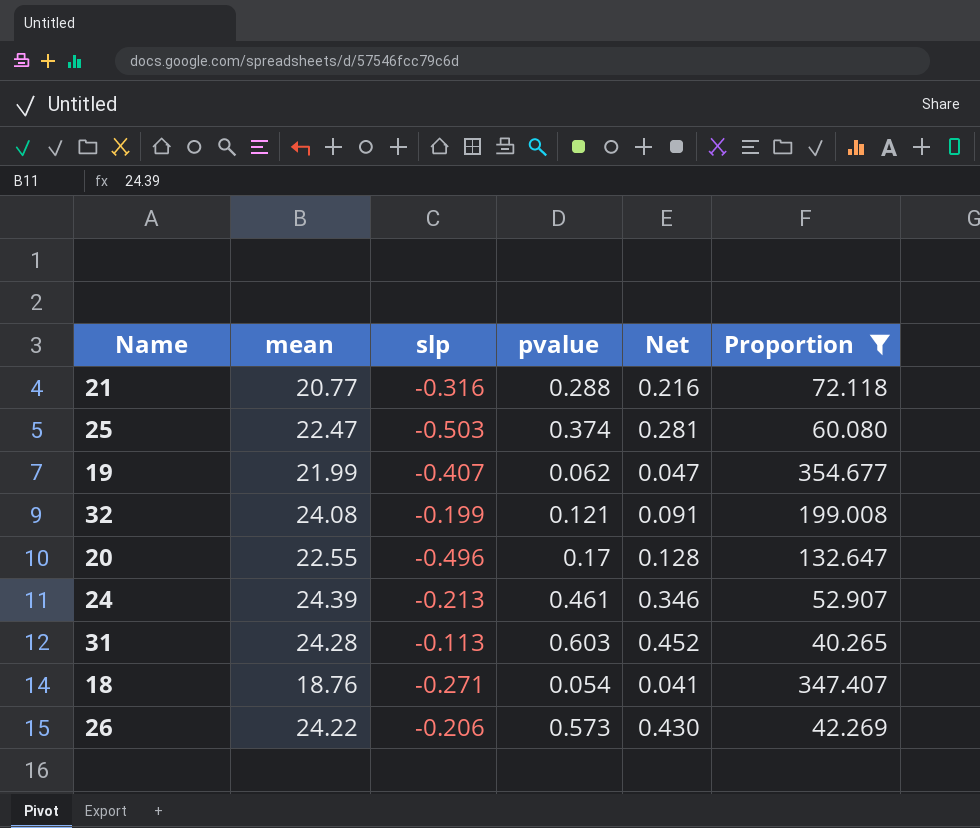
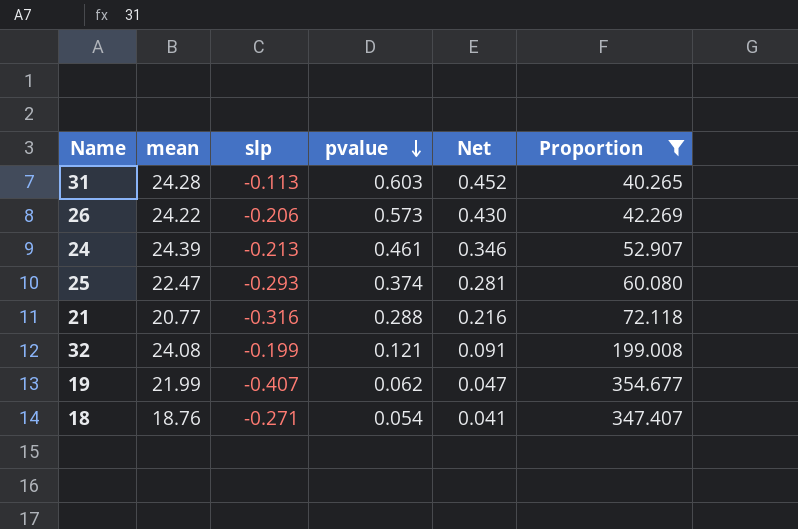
row order: none -> pvalue descending
row 20: 22.55 | -0.496 | 0.17 | 0.128 | 132.647 -> none
25 | slp: -0.503 -> -0.293

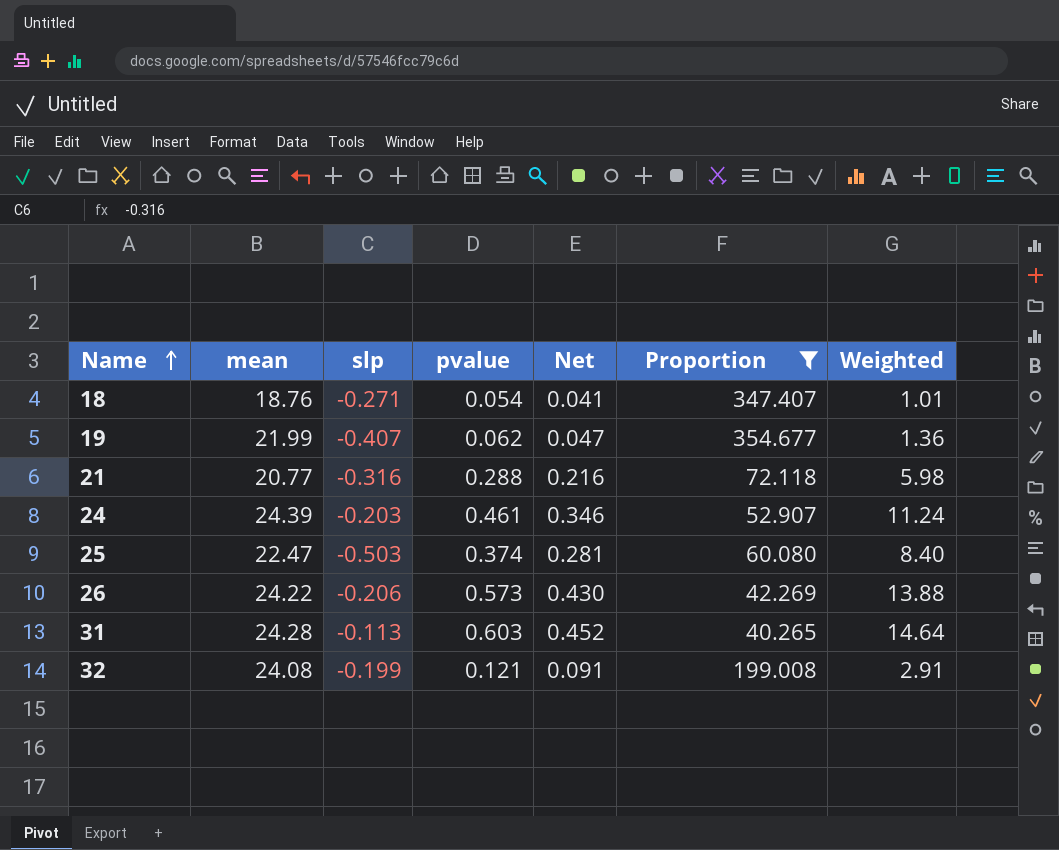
row order: pvalue descending -> Name ascending
column Weighted | formula: none -> [mean] * [pvalue]
24 | slp: -0.213 -> -0.203
25 | slp: -0.293 -> -0.503

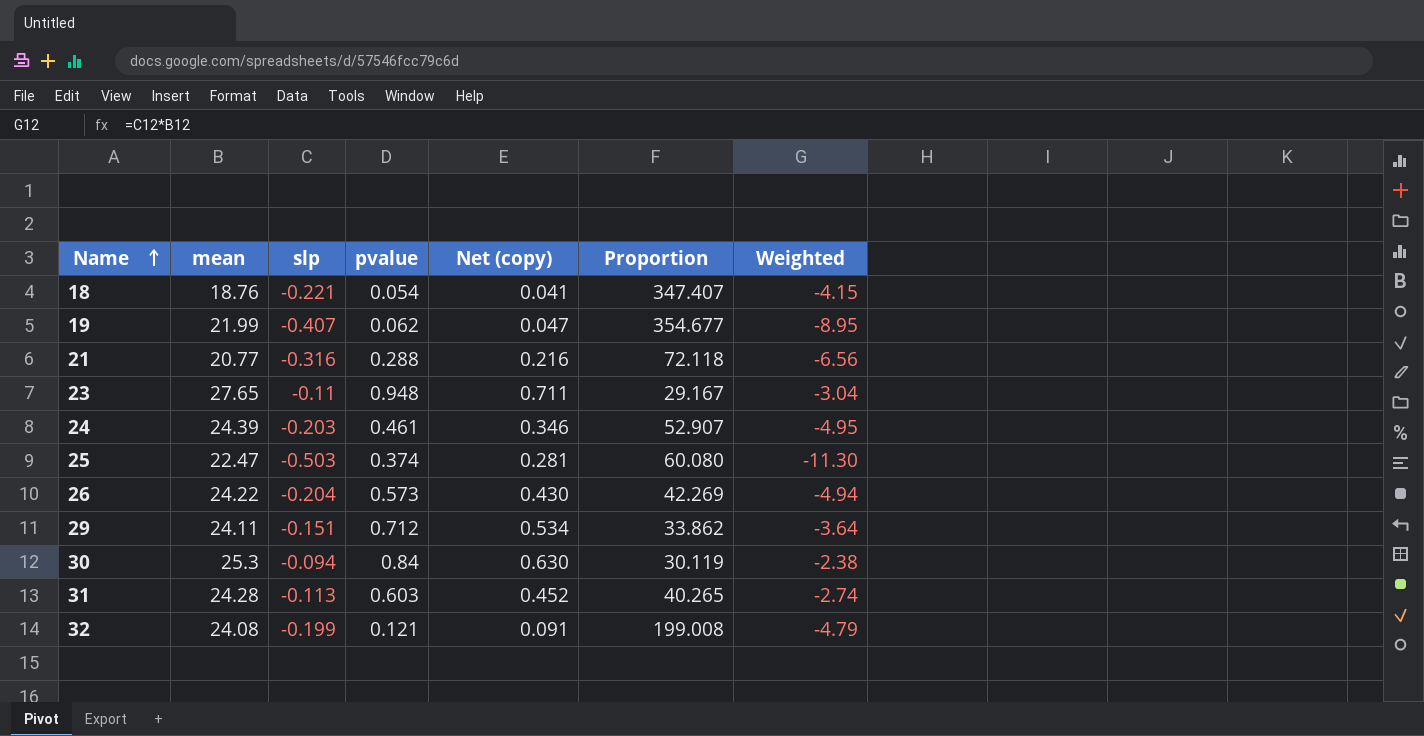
filter: Proportion >= 40.265 -> none
column name: Net -> Net (copy)
column Weighted | formula: [mean] * [pvalue] -> [mean] * [slp]
18 | slp: -0.271 -> -0.221
26 | slp: -0.206 -> -0.204

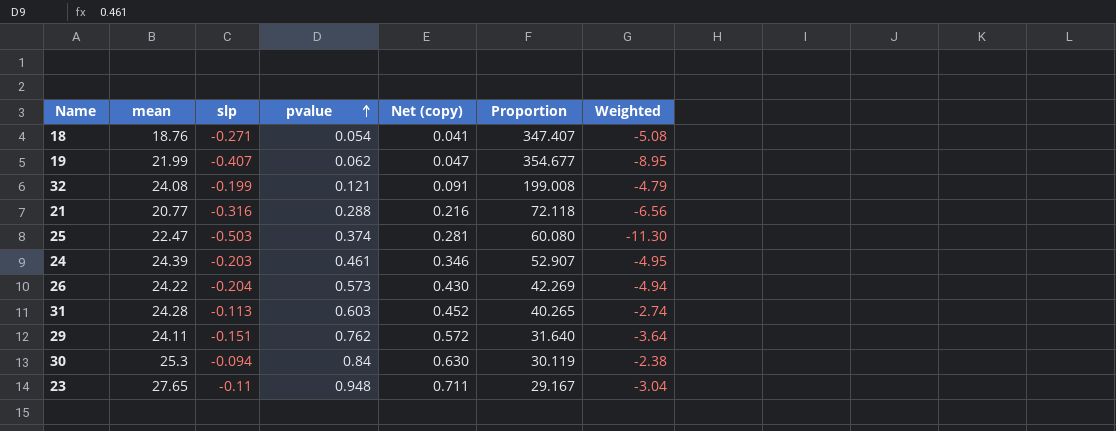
row order: Name ascending -> pvalue ascending
18 | slp: -0.221 -> -0.271
18 | Weighted: -4.15 -> -5.08
29 | pvalue: 0.712 -> 0.762
29 | Net (copy): 0.534 -> 0.572
29 | Proportion: 33.862 -> 31.640

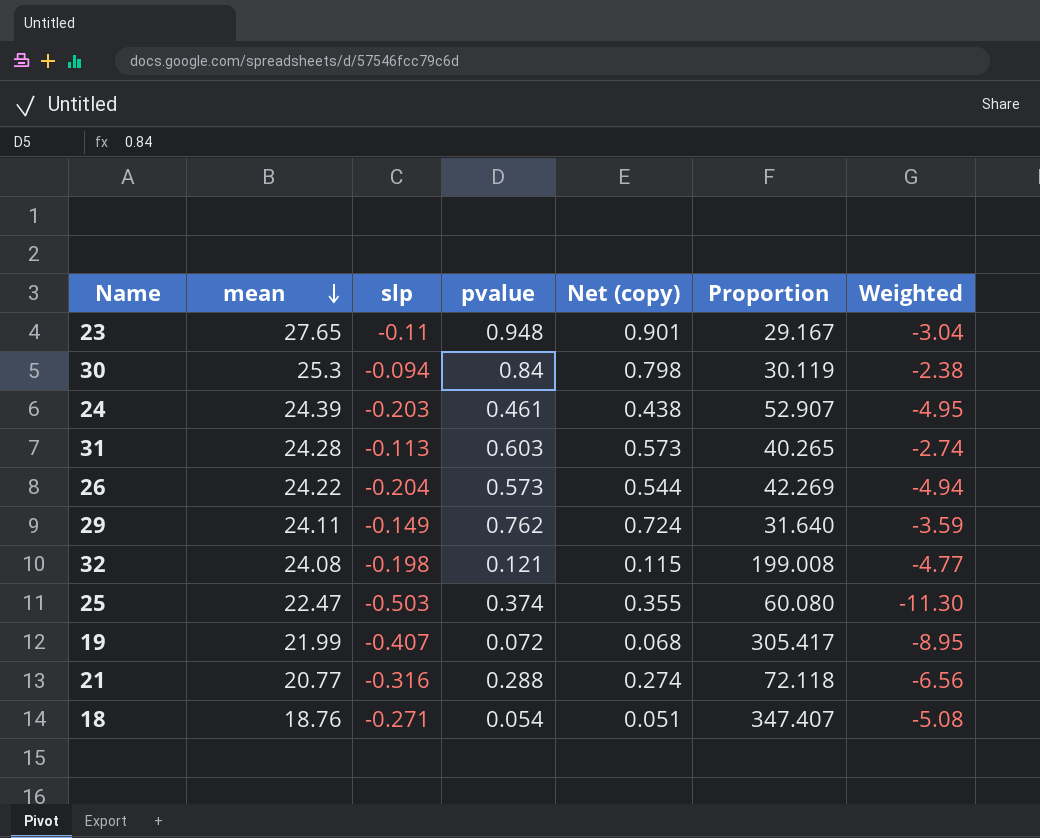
row order: pvalue ascending -> mean descending
column Net (copy) | formula: [pvalue] * 0.75 -> [pvalue] * 0.95
29 | slp: -0.151 -> -0.149
29 | Weighted: -3.64 -> -3.59
32 | slp: -0.199 -> -0.198
32 | Weighted: -4.79 -> -4.77
19 | pvalue: 0.062 -> 0.072
19 | Proportion: 354.677 -> 305.417

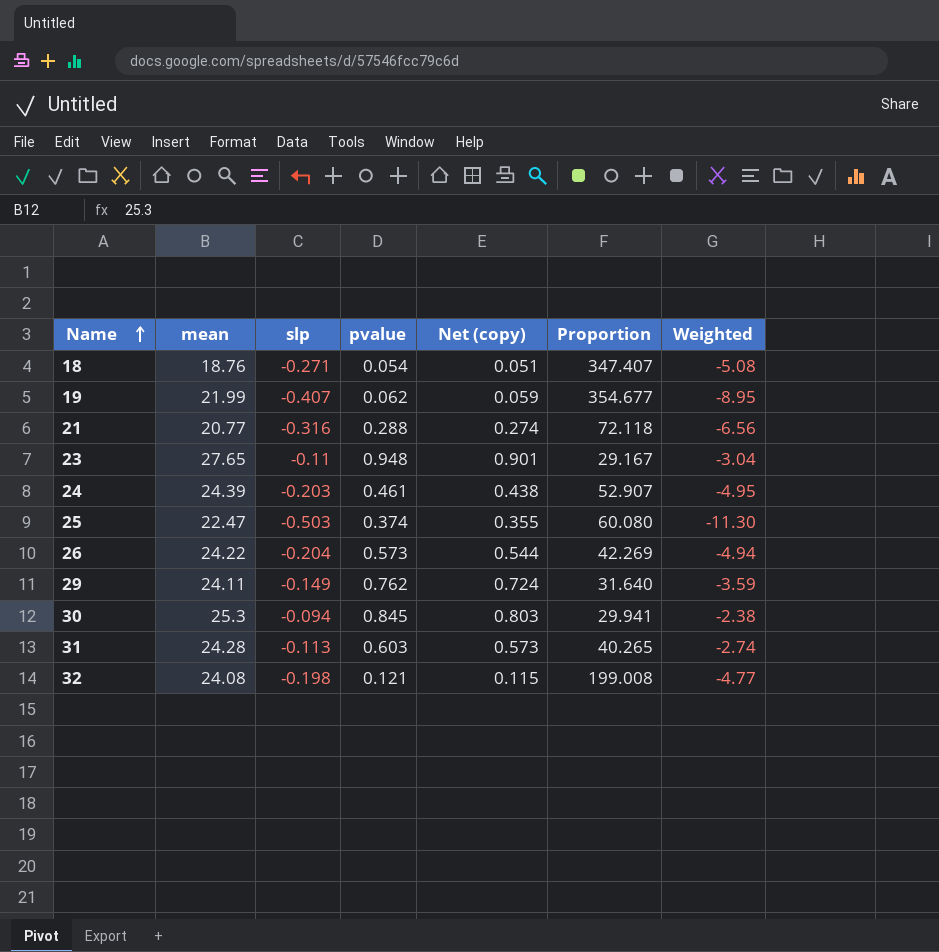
row order: mean descending -> Name ascending
19 | pvalue: 0.072 -> 0.062
19 | Net (copy): 0.068 -> 0.059
19 | Proportion: 305.417 -> 354.677
30 | pvalue: 0.84 -> 0.845
30 | Net (copy): 0.798 -> 0.803
30 | Proportion: 30.119 -> 29.941

